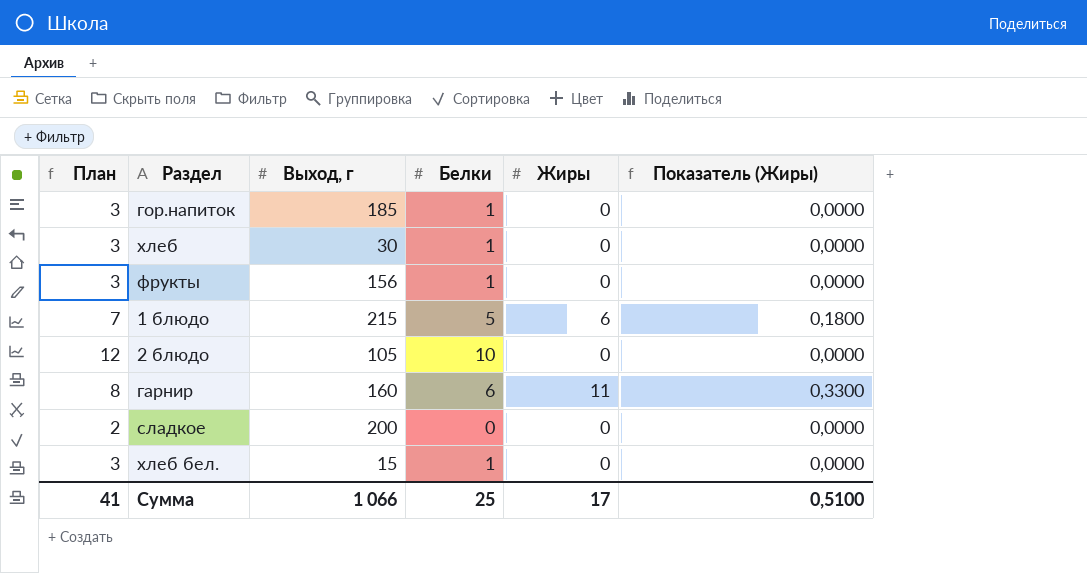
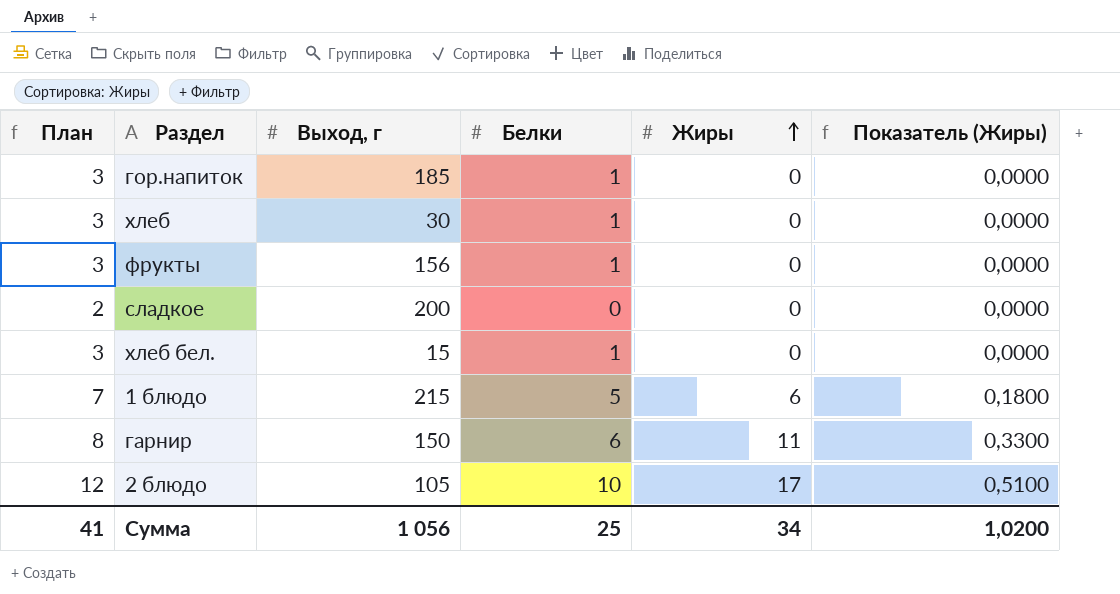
row order: none -> Жиры ascending
гарнир | Выход, г: 160 -> 150
2 блюдо | Жиры: 0 -> 17
2 блюдо | Показатель (Жиры): 0,0000 -> 0,5100
Сумма | Выход, г: 1 066 -> 1 056
Сумма | Жиры: 17 -> 34
Сумма | Показатель (Жиры): 0,5100 -> 1,0200

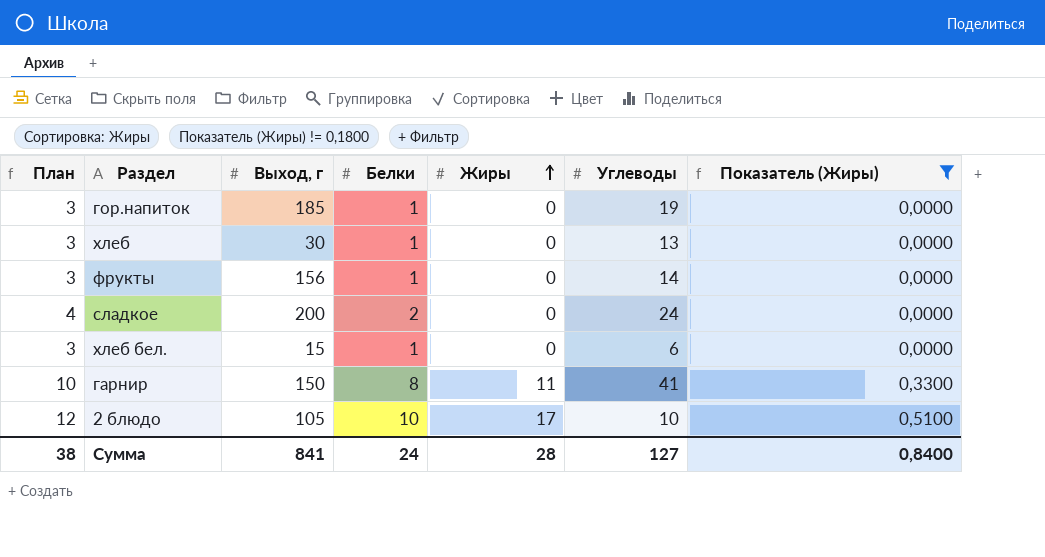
filter: none -> Показатель (Жиры) != 0,1800
column Углеводы | position: none -> 6
сладкое | План: 2 -> 4
сладкое | Белки: 0 -> 2
гарнир | План: 8 -> 10
гарнир | Белки: 6 -> 8
Сумма | План: 41 -> 38
Сумма | Выход, г: 1 056 -> 841
Сумма | Белки: 25 -> 24
Сумма | Жиры: 34 -> 28
Сумма | Показатель (Жиры): 1,0200 -> 0,8400

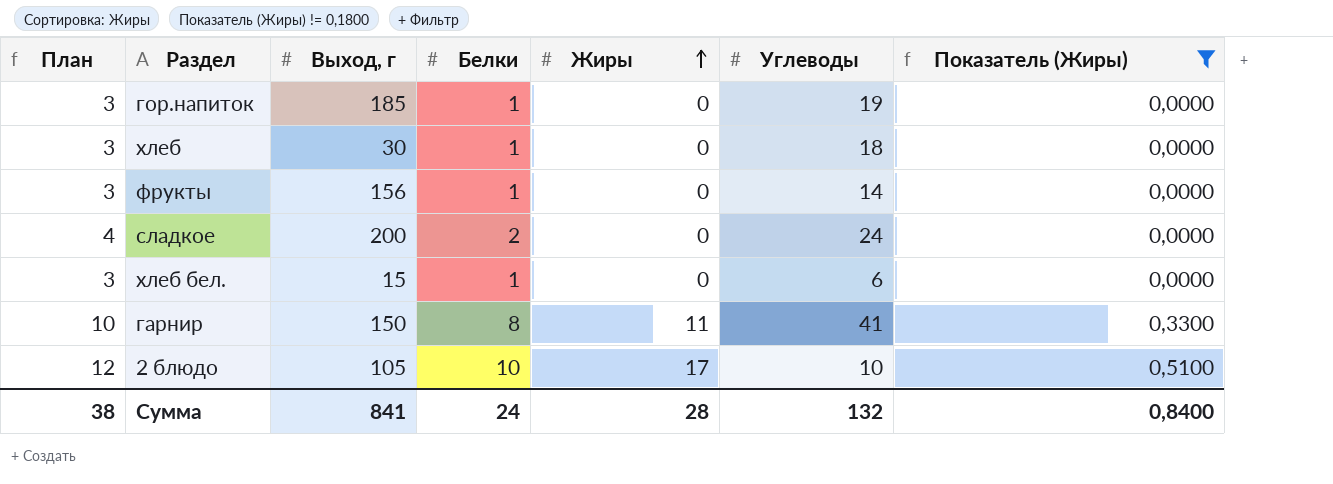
хлеб | Углеводы: 13 -> 18
Сумма | Углеводы: 127 -> 132

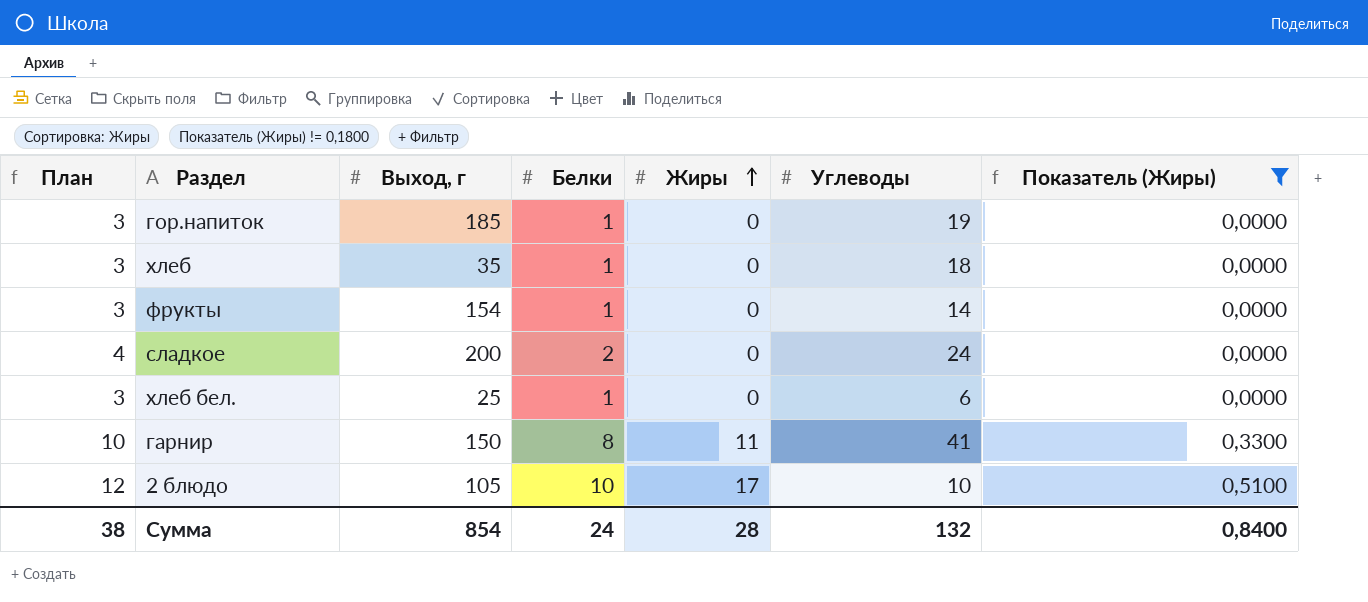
хлеб | Выход, г: 30 -> 35
фрукты | Выход, г: 156 -> 154
хлеб бел. | Выход, г: 15 -> 25
Сумма | Выход, г: 841 -> 854

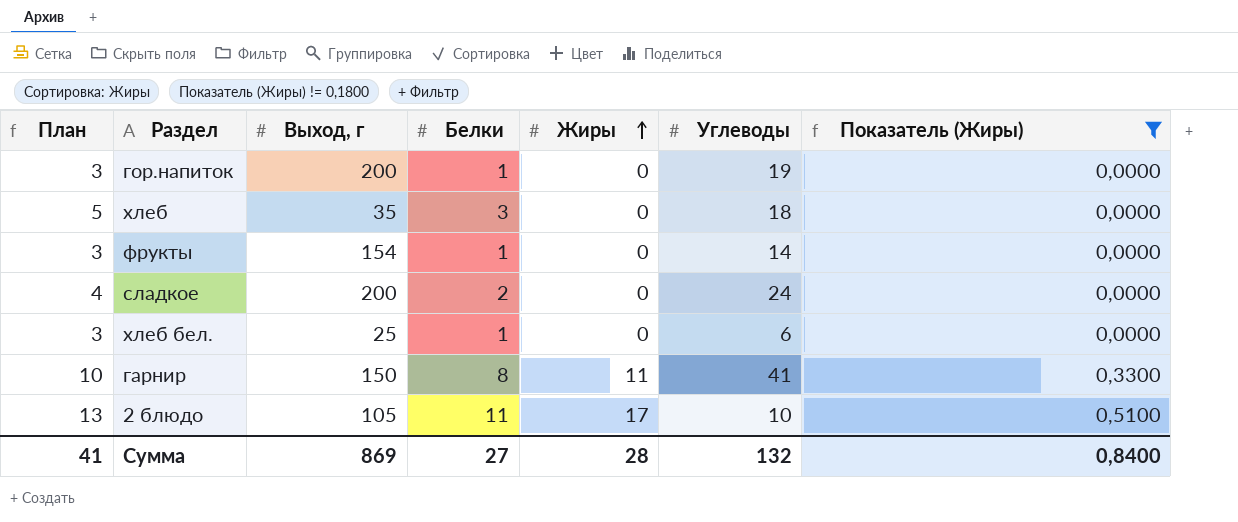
гор.напиток | Выход, г: 185 -> 200
хлеб | План: 3 -> 5
хлеб | Белки: 1 -> 3
2 блюдо | План: 12 -> 13
2 блюдо | Белки: 10 -> 11
Сумма | План: 38 -> 41
Сумма | Выход, г: 854 -> 869
Сумма | Белки: 24 -> 27

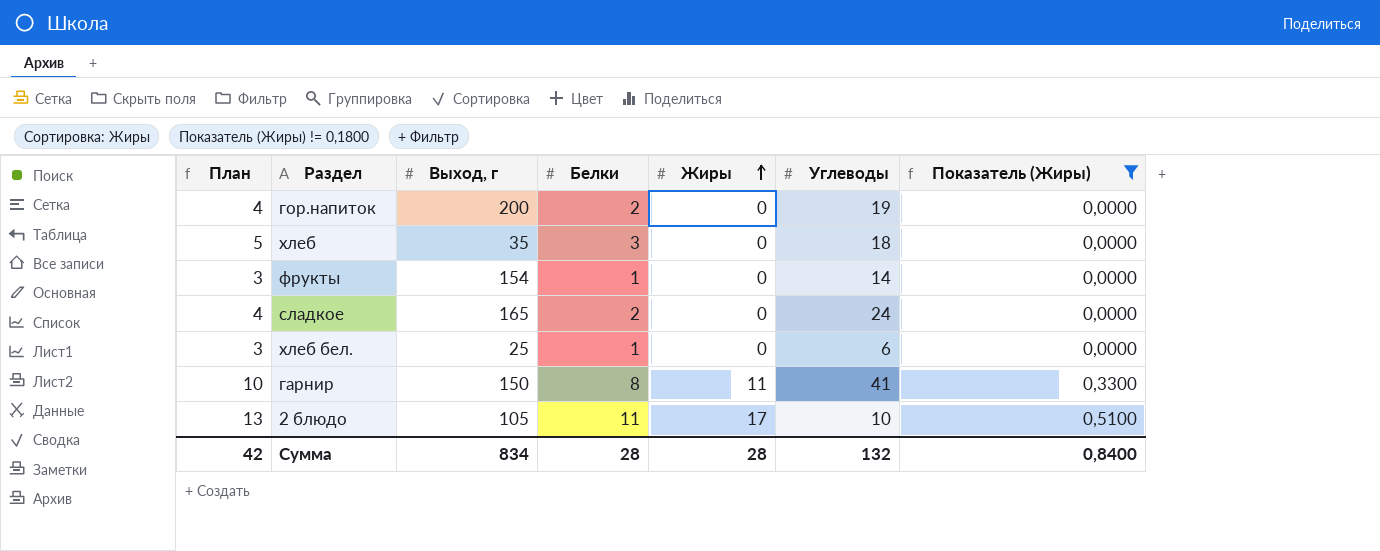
гор.напиток | План: 3 -> 4
гор.напиток | Белки: 1 -> 2
сладкое | Выход, г: 200 -> 165
Сумма | План: 41 -> 42
Сумма | Выход, г: 869 -> 834
Сумма | Белки: 27 -> 28

